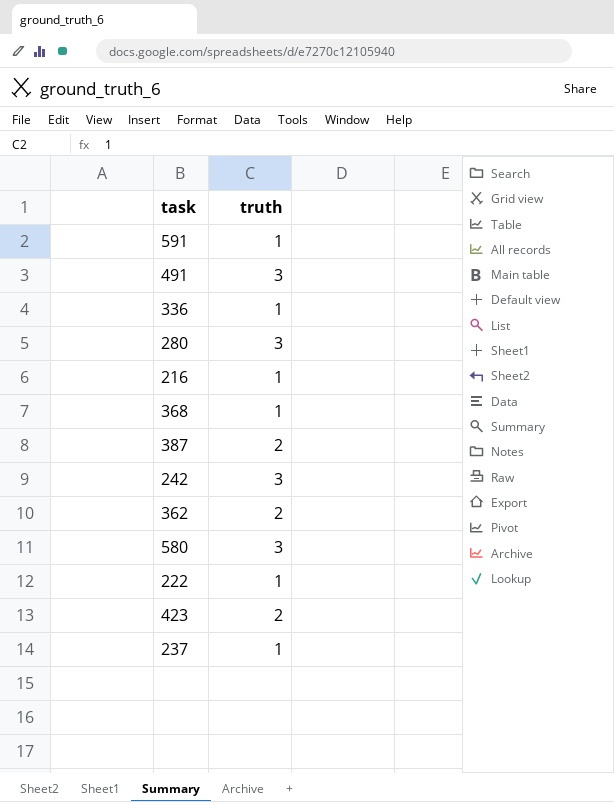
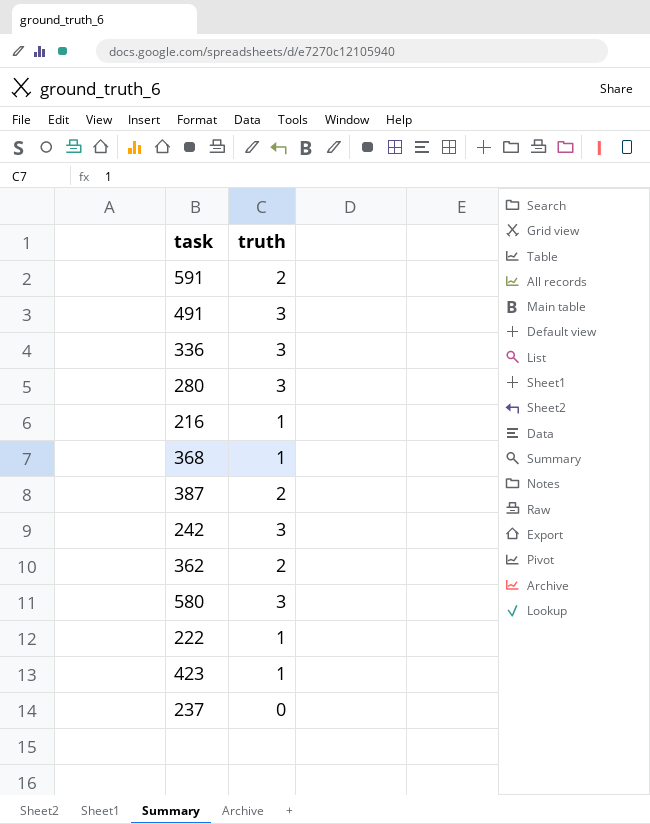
591 | truth: 1 -> 2
336 | truth: 1 -> 3
423 | truth: 2 -> 1
237 | truth: 1 -> 0

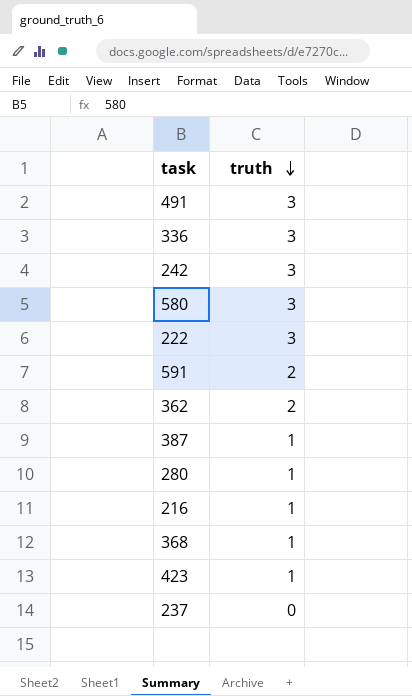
row order: none -> truth descending
222 | truth: 1 -> 3
387 | truth: 2 -> 1
280 | truth: 3 -> 1

